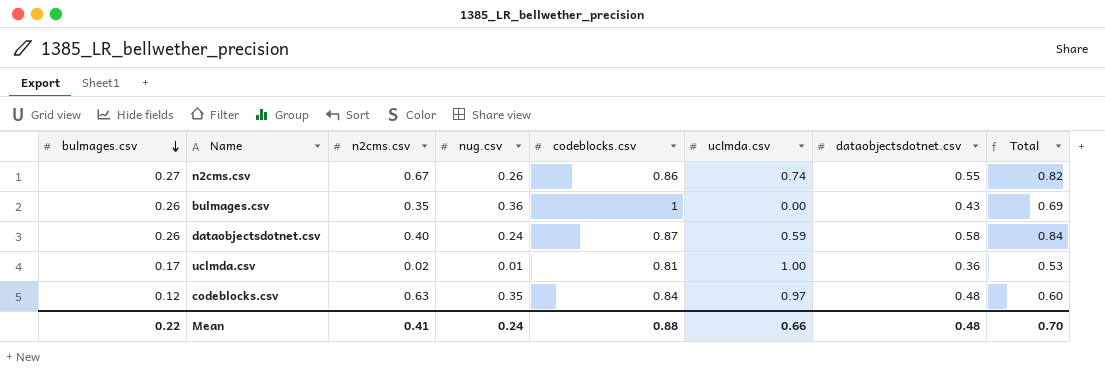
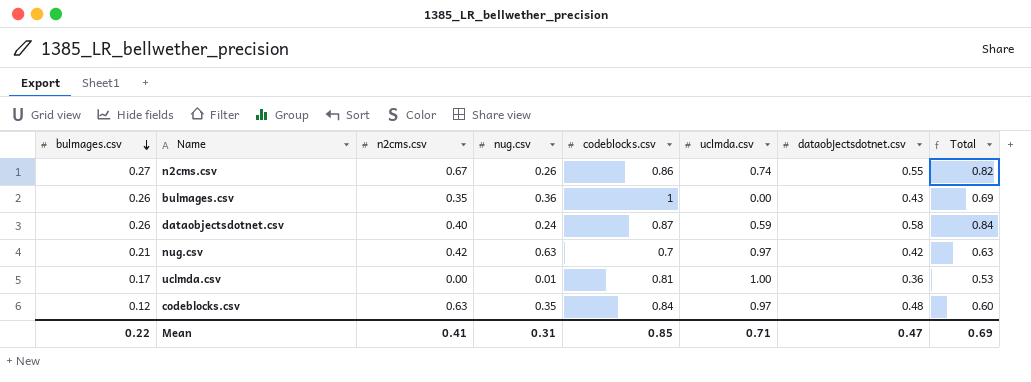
row nug.csv: none -> 0.21 | 0.42 | 0.63 | 0.7 | 0.97 | 0.42 | 0.63
uclmda.csv | n2cms.csv: 0.02 -> 0.00
Mean | nug.csv: 0.24 -> 0.31
Mean | codeblocks.csv: 0.88 -> 0.85
Mean | uclmda.csv: 0.66 -> 0.71
Mean | dataobjectsdotnet.csv: 0.48 -> 0.47
Mean | Total: 0.70 -> 0.69

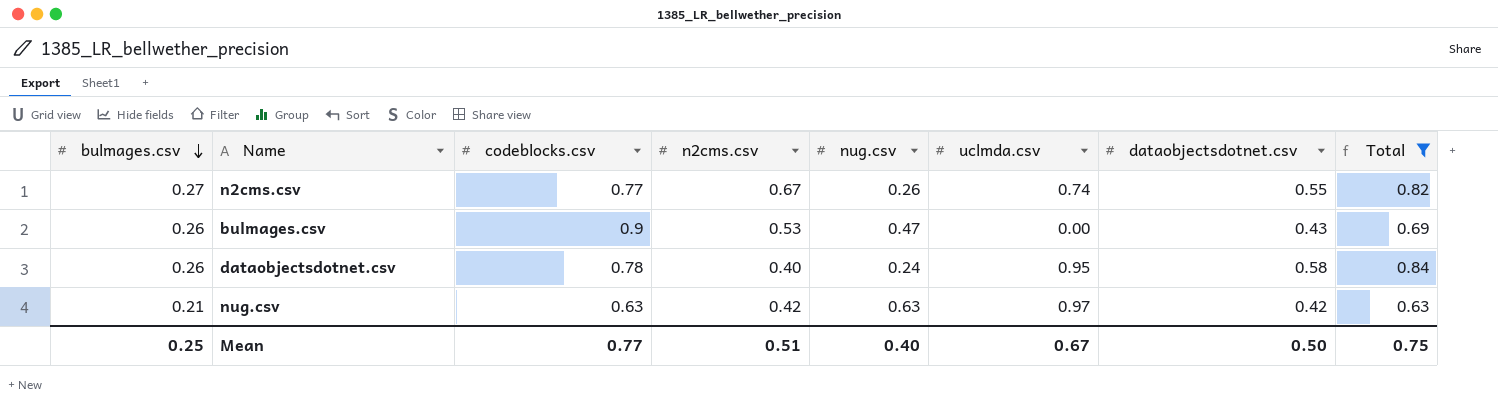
filter: none -> Total >= 0.63
column codeblocks.csv | position: 5 -> 3
n2cms.csv | codeblocks.csv: 0.86 -> 0.77
bulmages.csv | codeblocks.csv: 1 -> 0.9
bulmages.csv | n2cms.csv: 0.35 -> 0.53
bulmages.csv | nug.csv: 0.36 -> 0.47
dataobjectsdotnet.csv | codeblocks.csv: 0.87 -> 0.78
dataobjectsdotnet.csv | uclmda.csv: 0.59 -> 0.95
nug.csv | codeblocks.csv: 0.7 -> 0.63
Mean | bulmages.csv: 0.22 -> 0.25
Mean | codeblocks.csv: 0.85 -> 0.77
Mean | n2cms.csv: 0.41 -> 0.51
Mean | nug.csv: 0.31 -> 0.40
Mean | uclmda.csv: 0.71 -> 0.67
Mean | dataobjectsdotnet.csv: 0.47 -> 0.50
Mean | Total: 0.69 -> 0.75

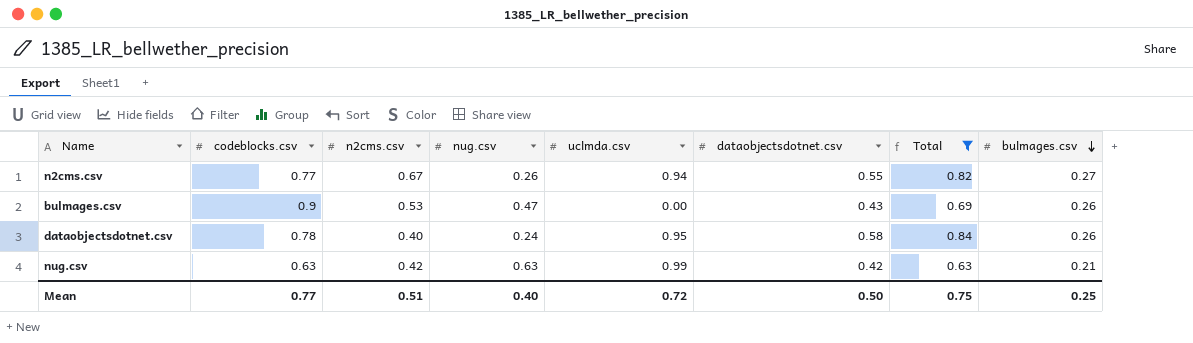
column bulmages.csv | position: 1 -> 8
n2cms.csv | uclmda.csv: 0.74 -> 0.94
nug.csv | uclmda.csv: 0.97 -> 0.99
Mean | uclmda.csv: 0.67 -> 0.72

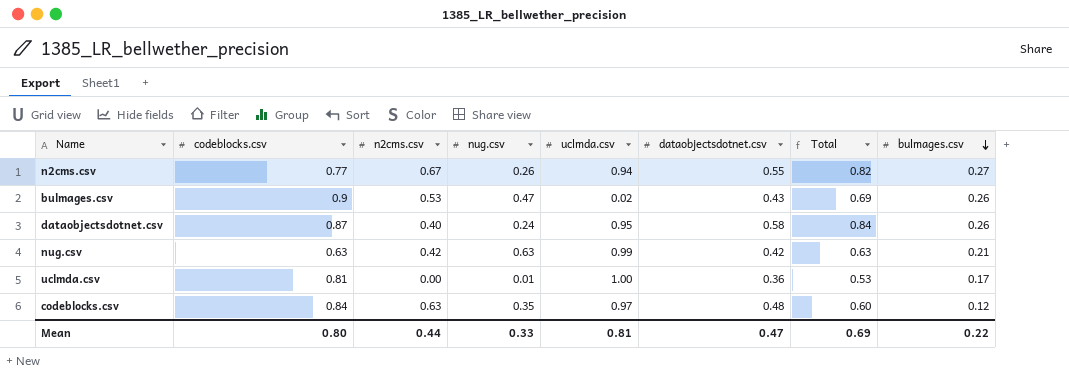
filter: Total >= 0.63 -> none
bulmages.csv | uclmda.csv: 0.00 -> 0.02
dataobjectsdotnet.csv | codeblocks.csv: 0.78 -> 0.87
Mean | codeblocks.csv: 0.77 -> 0.80
Mean | n2cms.csv: 0.51 -> 0.44
Mean | nug.csv: 0.40 -> 0.33
Mean | uclmda.csv: 0.72 -> 0.81
Mean | dataobjectsdotnet.csv: 0.50 -> 0.47
Mean | Total: 0.75 -> 0.69
Mean | bulmages.csv: 0.25 -> 0.22

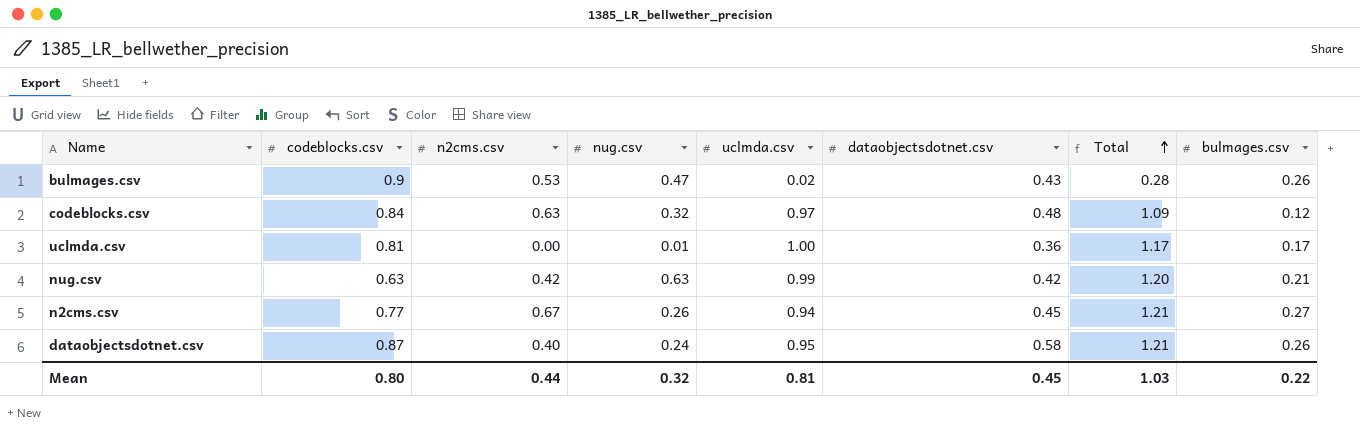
row order: bulmages.csv descending -> Total ascending
column Total | formula: [dataobjectsdotnet.csv] + [bulmages.csv] -> [uclmda.csv] + [bulmages.csv]
codeblocks.csv | nug.csv: 0.35 -> 0.32
n2cms.csv | dataobjectsdotnet.csv: 0.55 -> 0.45
Mean | nug.csv: 0.33 -> 0.32
Mean | dataobjectsdotnet.csv: 0.47 -> 0.45
Mean | Total: 0.69 -> 1.03

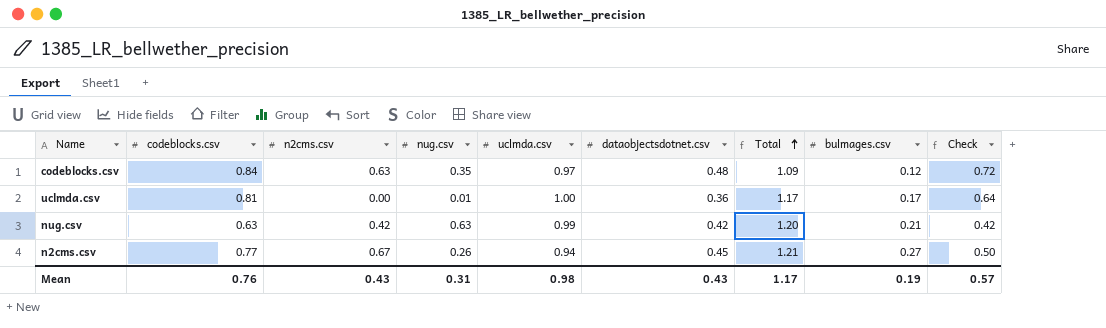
column Check | formula: none -> [codeblocks.csv] - [bulmages.csv]
row bulmages.csv: 0.9 | 0.53 | 0.47 | 0.02 | 0.43 | 0.28 | 0.26 -> none
row dataobjectsdotnet.csv: 0.87 | 0.40 | 0.24 | 0.95 | 0.58 | 1.21 | 0.26 -> none
codeblocks.csv | nug.csv: 0.32 -> 0.35
Mean | codeblocks.csv: 0.80 -> 0.76
Mean | n2cms.csv: 0.44 -> 0.43
Mean | nug.csv: 0.32 -> 0.31
Mean | uclmda.csv: 0.81 -> 0.98
Mean | dataobjectsdotnet.csv: 0.45 -> 0.43
Mean | Total: 1.03 -> 1.17
Mean | bulmages.csv: 0.22 -> 0.19

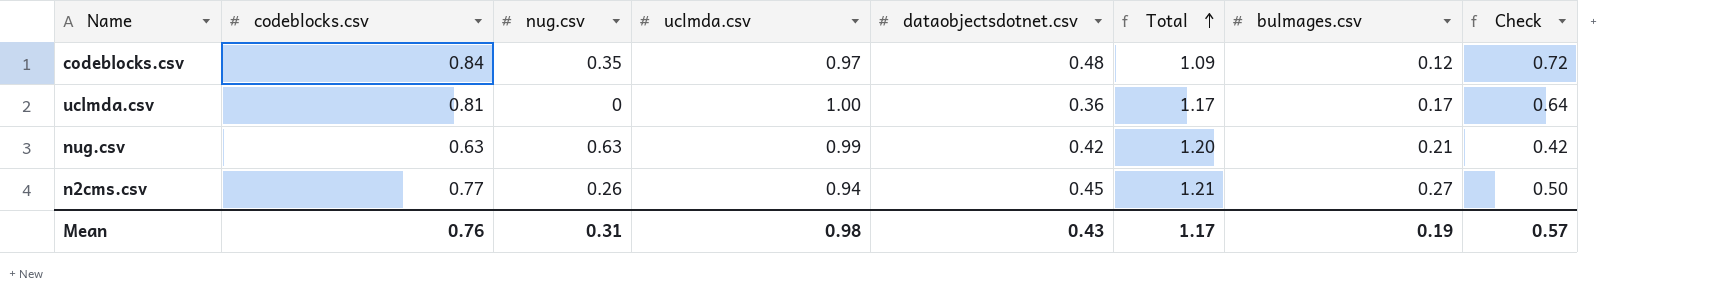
column n2cms.csv | position: 3 -> none
uclmda.csv | nug.csv: 0.01 -> 0

